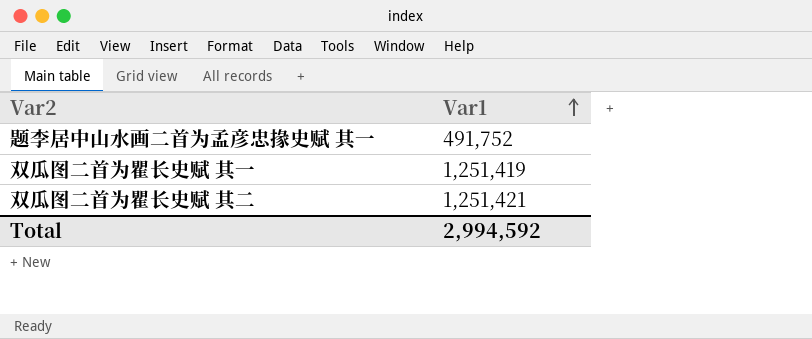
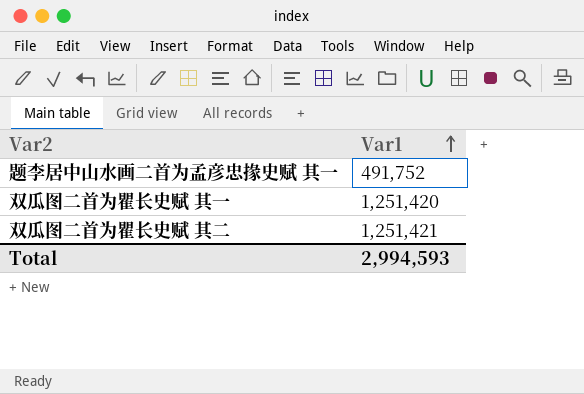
双瓜图二首为瞿长史赋 其一 | Var1: 1,251,419 -> 1,251,420
Total | Var1: 2,994,592 -> 2,994,593

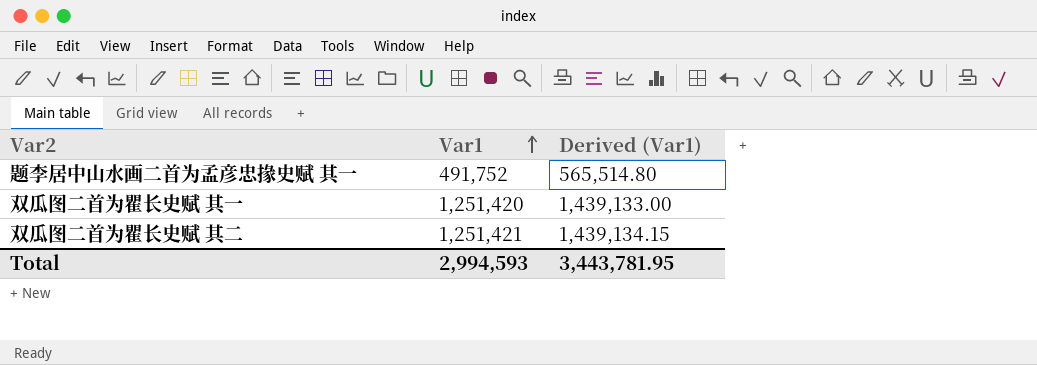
column Derived (Var1) | formula: none -> [Var1] * 1.15

